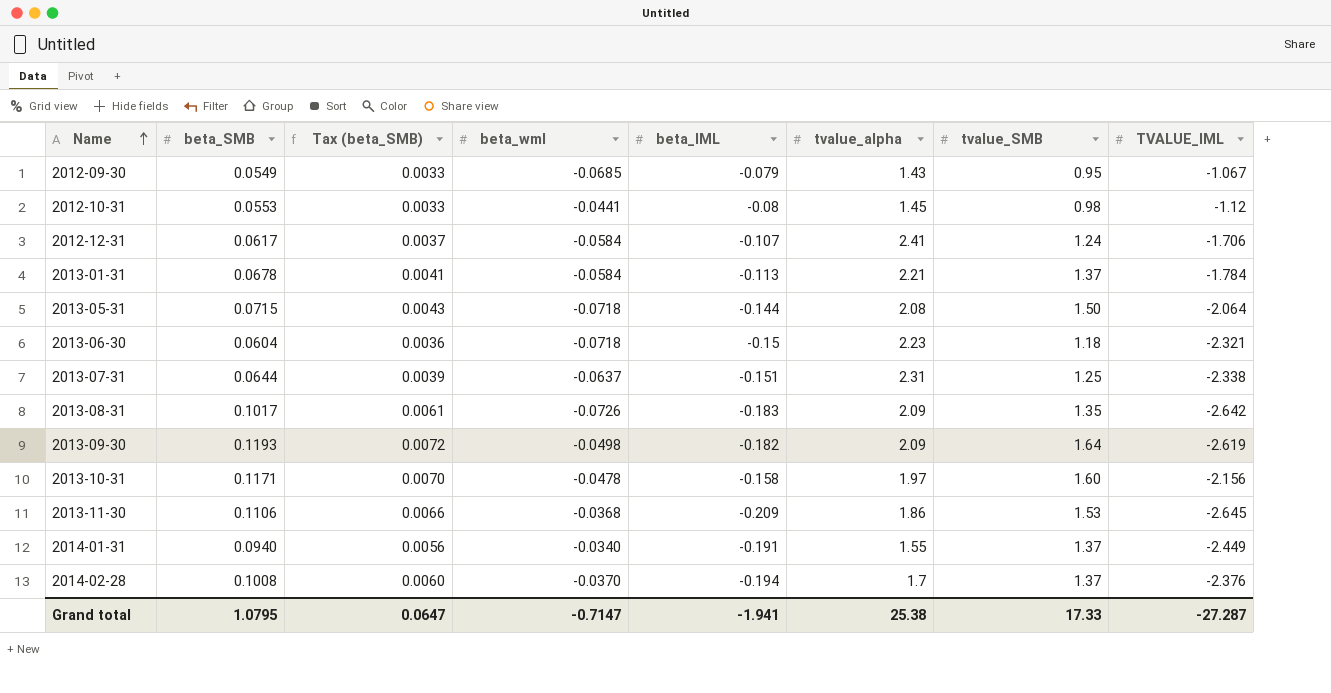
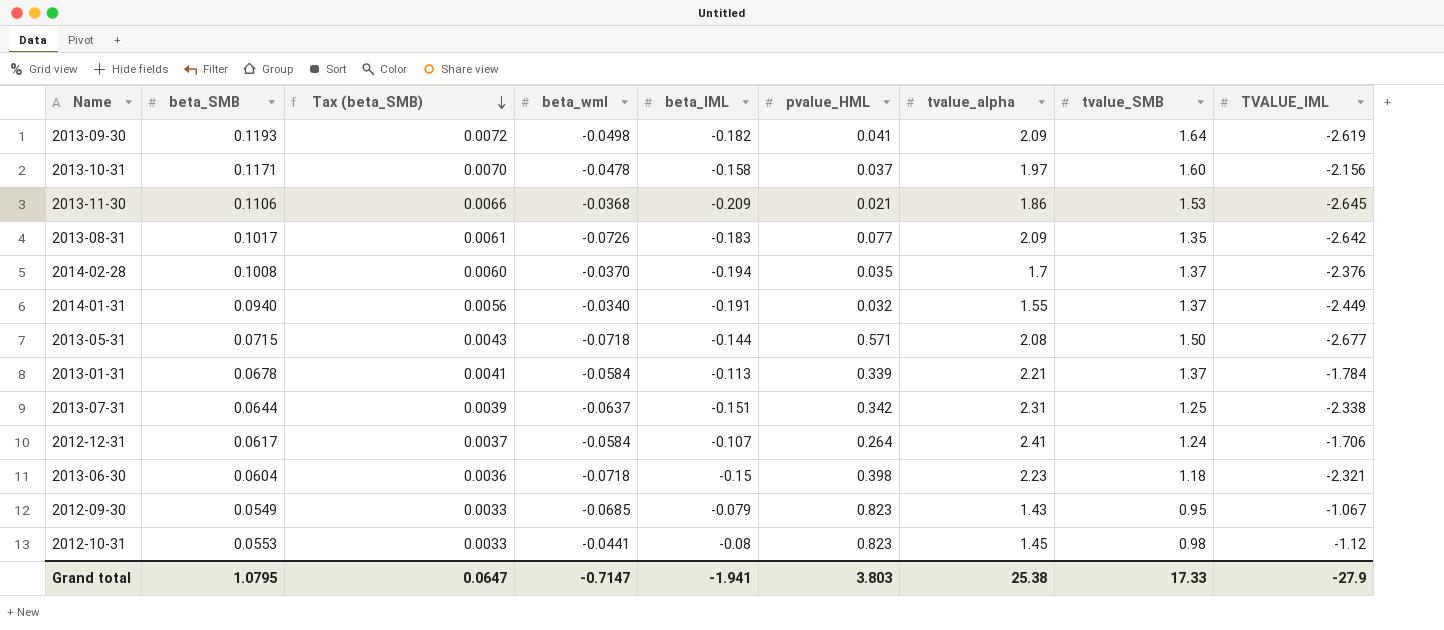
row order: Name ascending -> Tax (beta_SMB) descending
column pvalue_HML | position: none -> 6
2013-05-31 | TVALUE_IML: -2.064 -> -2.677
Grand total | TVALUE_IML: -27.287 -> -27.9

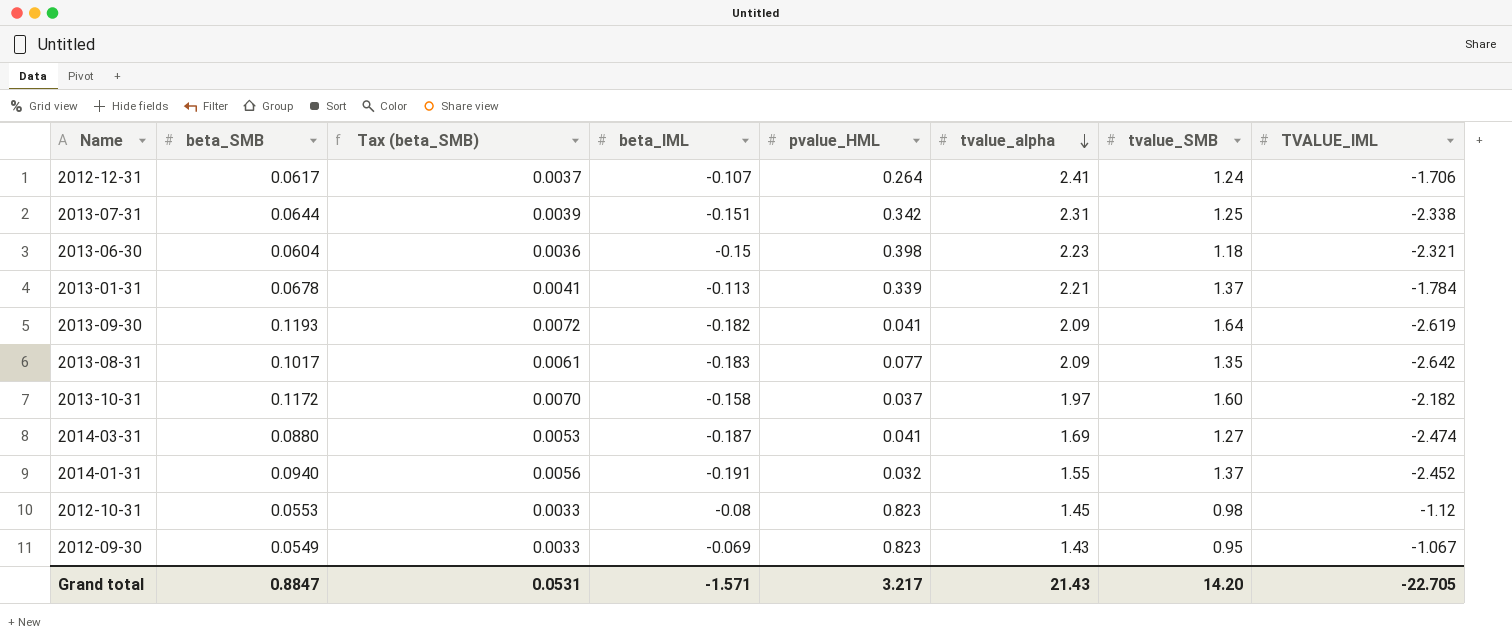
row order: Tax (beta_SMB) descending -> tvalue_alpha descending
column beta_wml | position: 4 -> none
row 2013-11-30: 0.1106 | 0.0066 | -0.0368 | -0.209 | 0.021 | 1.86 | 1.53 | -2.645 -> none
row 2014-02-28: 0.1008 | 0.0060 | -0.0370 | -0.194 | 0.035 | 1.7 | 1.37 | -2.376 -> none
row 2013-05-31: 0.0715 | 0.0043 | -0.0718 | -0.144 | 0.571 | 2.08 | 1.50 | -2.677 -> none
2013-10-31 | beta_SMB: 0.1171 -> 0.1172
2013-10-31 | TVALUE_IML: -2.156 -> -2.182
row 2014-03-31: none -> 0.0880 | 0.0053 | -0.187 | 0.041 | 1.69 | 1.27 | -2.474
2014-01-31 | TVALUE_IML: -2.449 -> -2.452
2012-09-30 | beta_IML: -0.079 -> -0.069
Grand total | beta_SMB: 1.0795 -> 0.8847
Grand total | Tax (beta_SMB): 0.0647 -> 0.0531
Grand total | beta_IML: -1.941 -> -1.571
Grand total | pvalue_HML: 3.803 -> 3.217
Grand total | tvalue_alpha: 25.38 -> 21.43
Grand total | tvalue_SMB: 17.33 -> 14.20
Grand total | TVALUE_IML: -27.9 -> -22.705

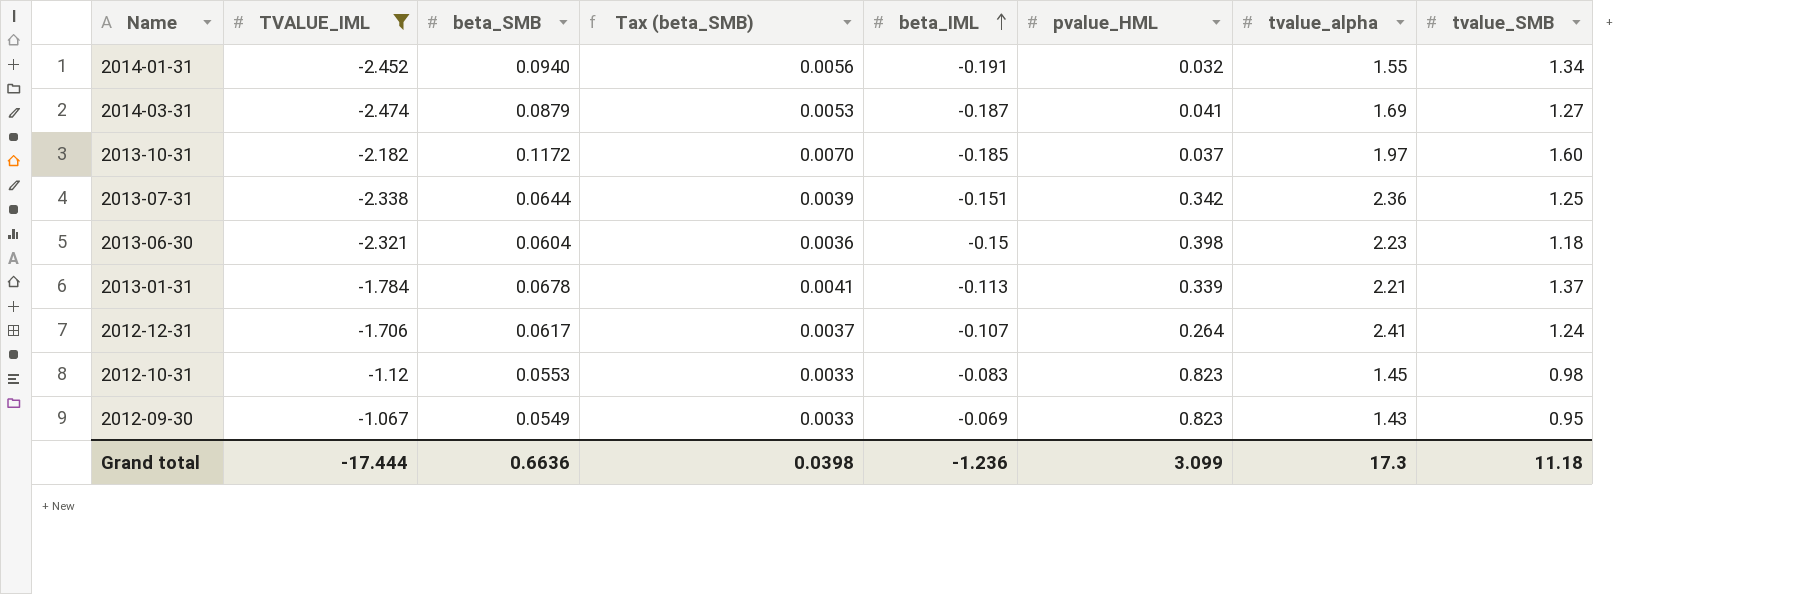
filter: none -> TVALUE_IML >= -2.474
row order: tvalue_alpha descending -> beta_IML ascending
column TVALUE_IML | position: 8 -> 2
2014-01-31 | tvalue_SMB: 1.37 -> 1.34
2014-03-31 | beta_SMB: 0.0880 -> 0.0879
2013-10-31 | beta_IML: -0.158 -> -0.185
2013-07-31 | tvalue_alpha: 2.31 -> 2.36
2012-10-31 | beta_IML: -0.08 -> -0.083
Grand total | TVALUE_IML: -22.705 -> -17.444
Grand total | beta_SMB: 0.8847 -> 0.6636
Grand total | Tax (beta_SMB): 0.0531 -> 0.0398
Grand total | beta_IML: -1.571 -> -1.236
Grand total | pvalue_HML: 3.217 -> 3.099
Grand total | tvalue_alpha: 21.43 -> 17.3
Grand total | tvalue_SMB: 14.20 -> 11.18

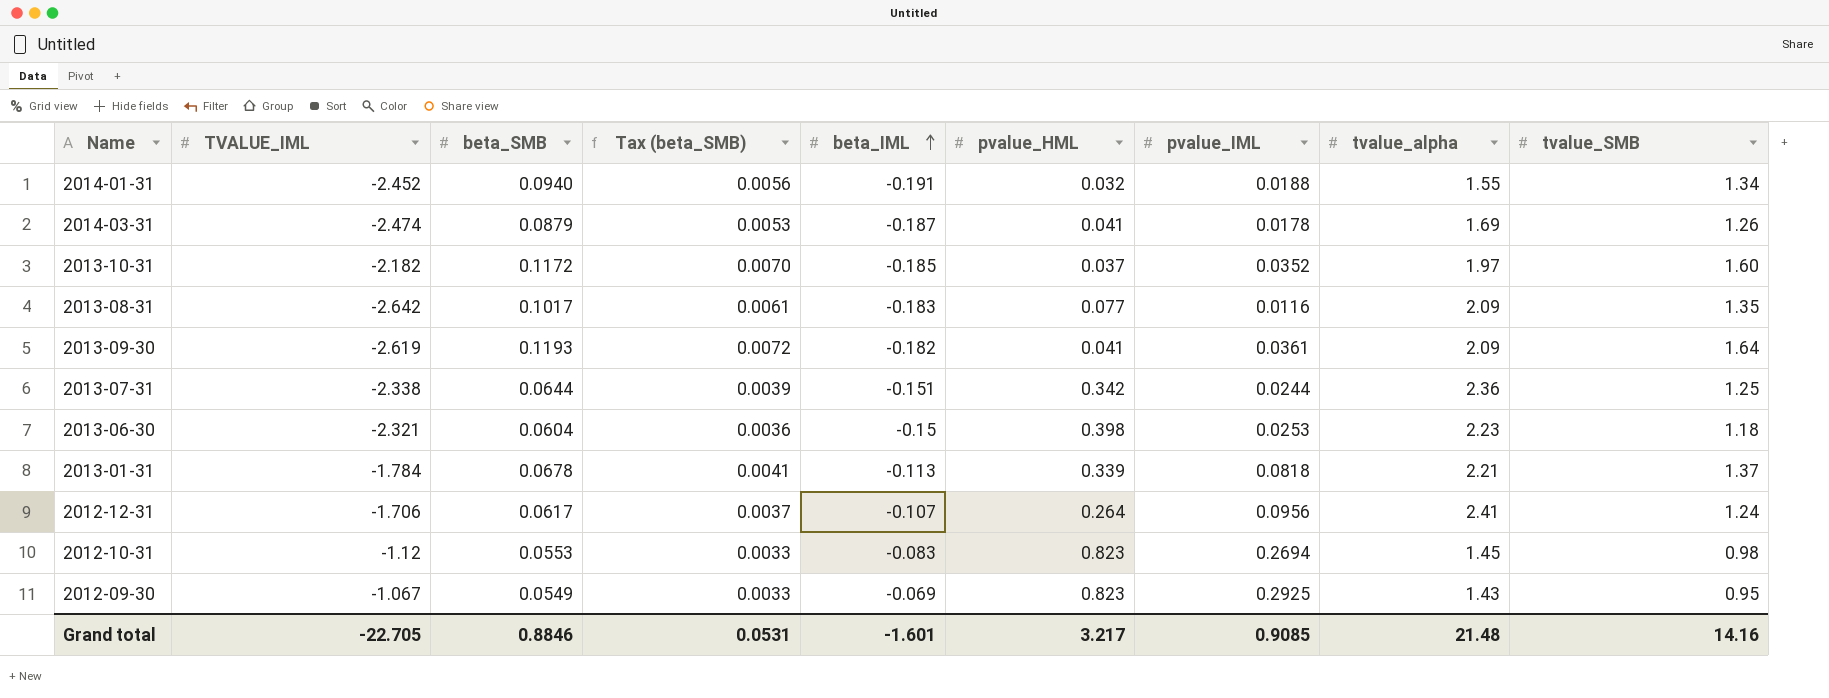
filter: TVALUE_IML >= -2.474 -> none
column pvalue_IML | position: none -> 7
2014-03-31 | tvalue_SMB: 1.27 -> 1.26
Grand total | TVALUE_IML: -17.444 -> -22.705
Grand total | beta_SMB: 0.6636 -> 0.8846
Grand total | Tax (beta_SMB): 0.0398 -> 0.0531
Grand total | beta_IML: -1.236 -> -1.601
Grand total | pvalue_HML: 3.099 -> 3.217
Grand total | tvalue_alpha: 17.3 -> 21.48
Grand total | tvalue_SMB: 11.18 -> 14.16

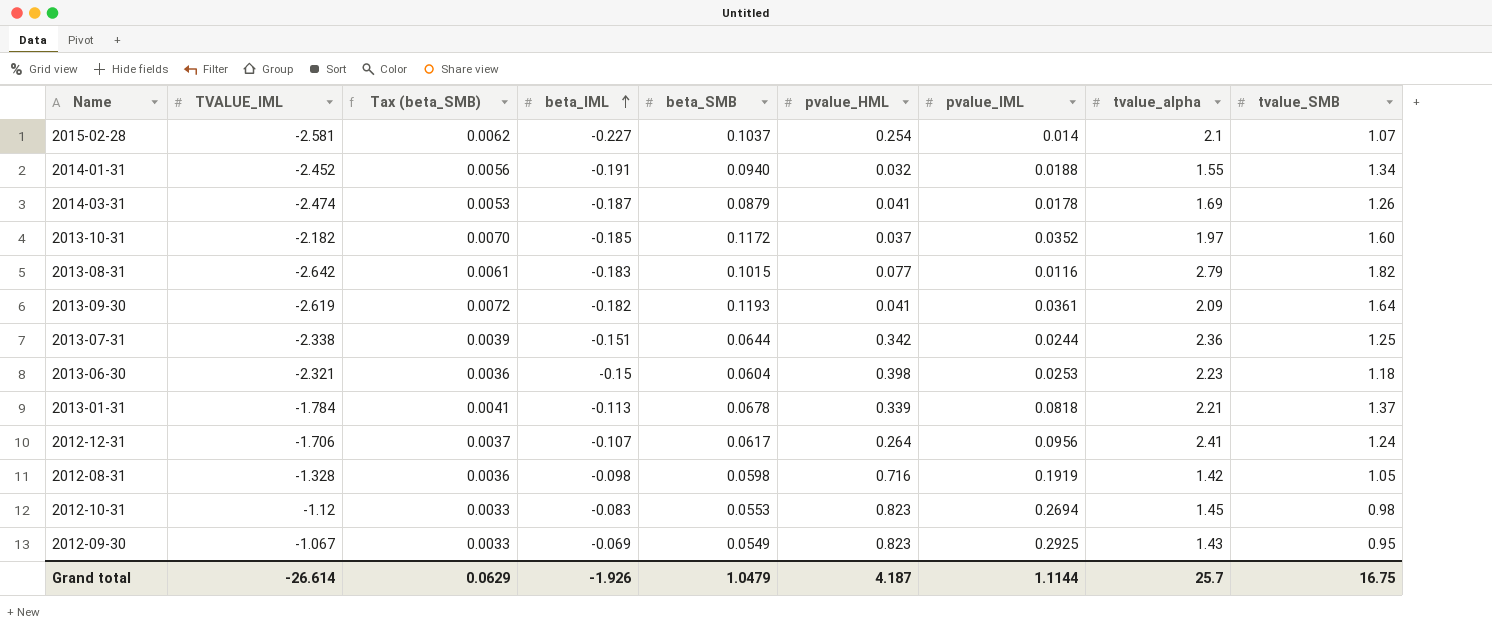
column beta_SMB | position: 3 -> 5
row 2015-02-28: none -> -2.581 | 0.0062 | -0.227 | 0.1037 | 0.254 | 0.014 | 2.1 | 1.07
2013-08-31 | beta_SMB: 0.1017 -> 0.1015
2013-08-31 | tvalue_alpha: 2.09 -> 2.79
2013-08-31 | tvalue_SMB: 1.35 -> 1.82
row 2012-08-31: none -> -1.328 | 0.0036 | -0.098 | 0.0598 | 0.716 | 0.1919 | 1.42 | 1.05
Grand total | TVALUE_IML: -22.705 -> -26.614
Grand total | Tax (beta_SMB): 0.0531 -> 0.0629
Grand total | beta_IML: -1.601 -> -1.926
Grand total | beta_SMB: 0.8846 -> 1.0479
Grand total | pvalue_HML: 3.217 -> 4.187
Grand total | pvalue_IML: 0.9085 -> 1.1144
Grand total | tvalue_alpha: 21.48 -> 25.7
Grand total | tvalue_SMB: 14.16 -> 16.75

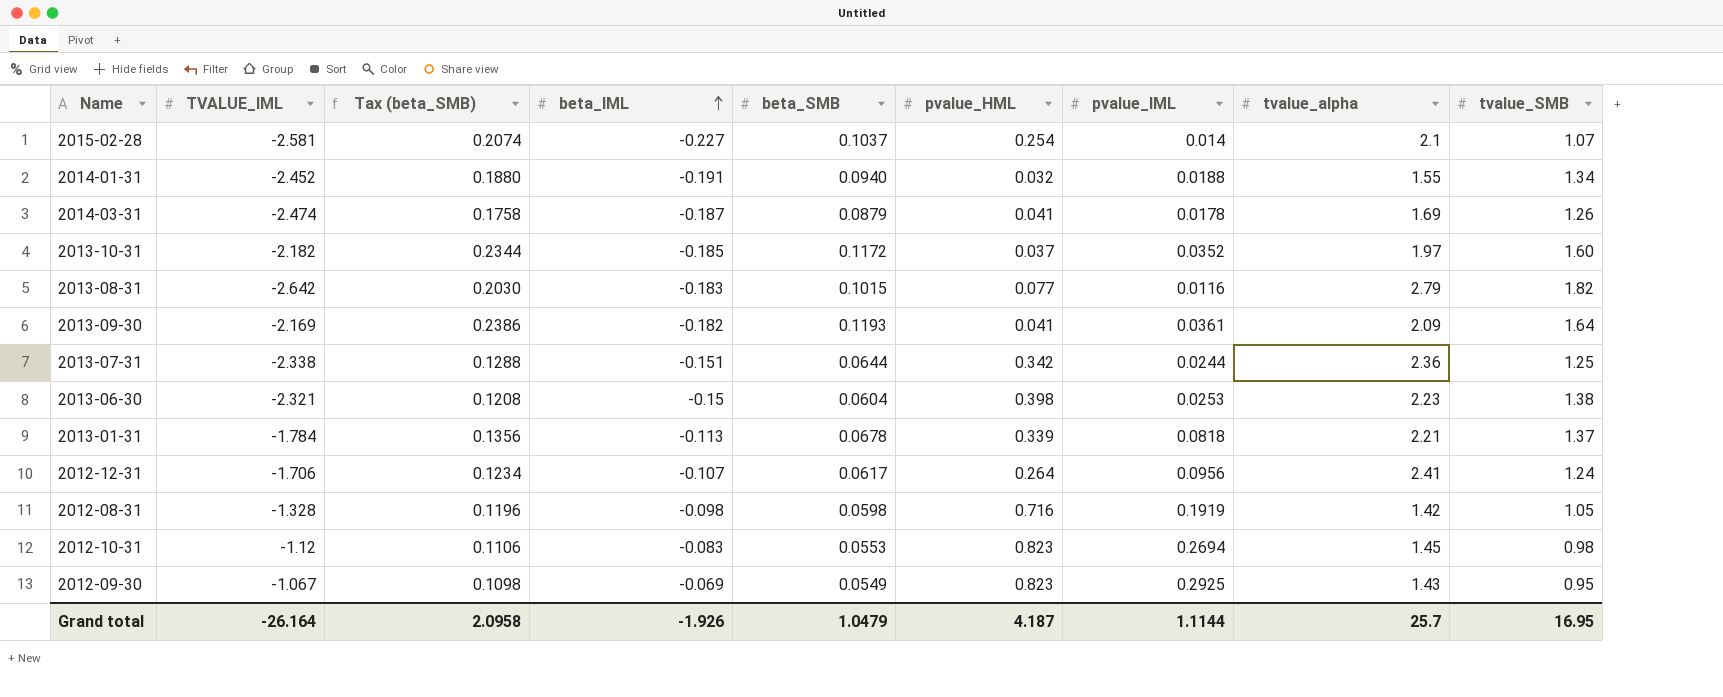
column Tax (beta_SMB) | formula: [beta_SMB] * 0.06 -> [beta_SMB] * 2
2013-09-30 | TVALUE_IML: -2.619 -> -2.169
2013-06-30 | tvalue_SMB: 1.18 -> 1.38
Grand total | TVALUE_IML: -26.614 -> -26.164
Grand total | Tax (beta_SMB): 0.0629 -> 2.0958
Grand total | tvalue_SMB: 16.75 -> 16.95

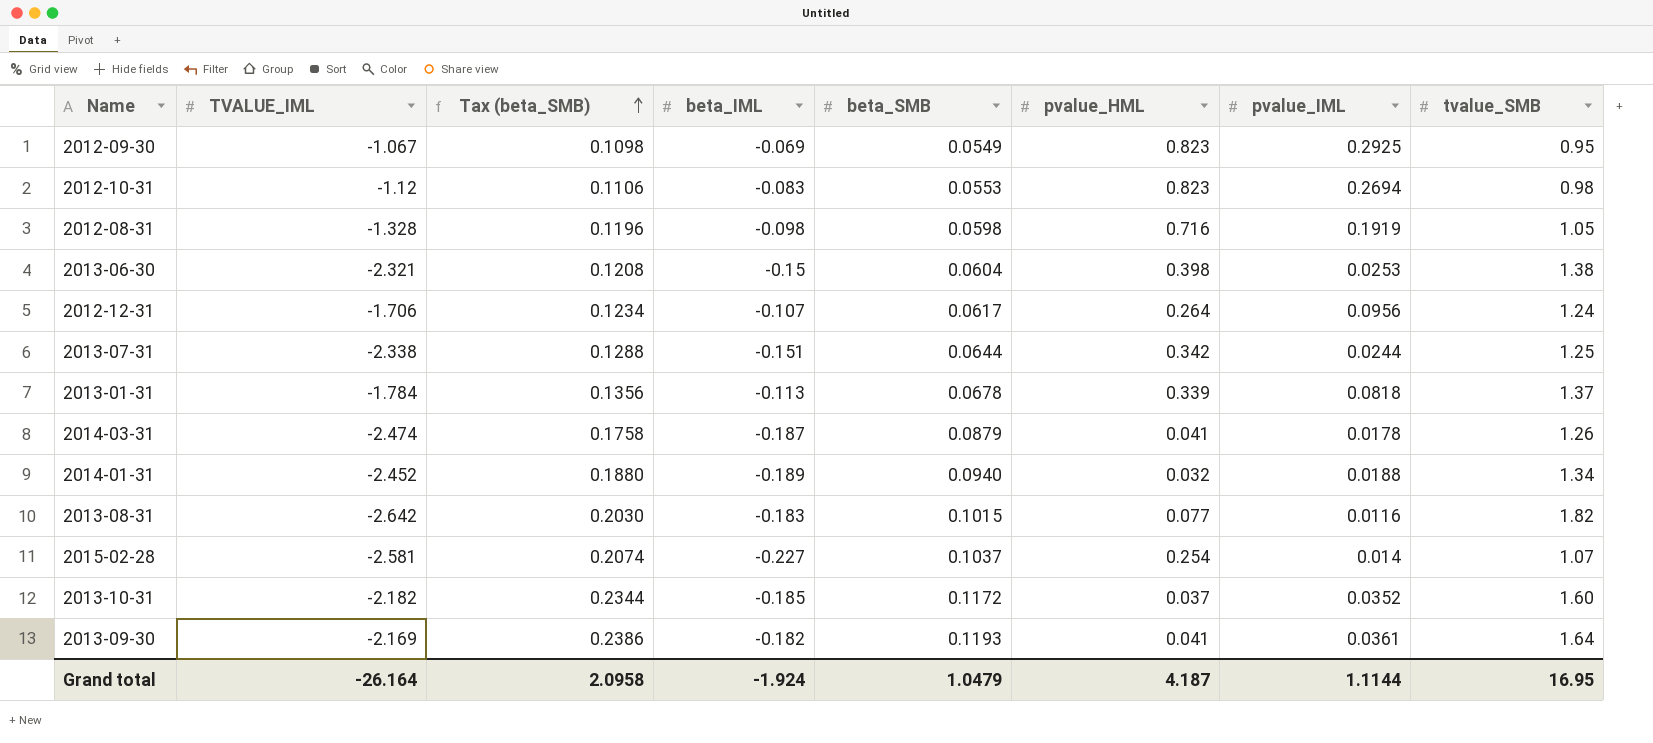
row order: beta_IML ascending -> Tax (beta_SMB) ascending
column tvalue_alpha | position: 8 -> none
2014-01-31 | beta_IML: -0.191 -> -0.189
Grand total | beta_IML: -1.926 -> -1.924

